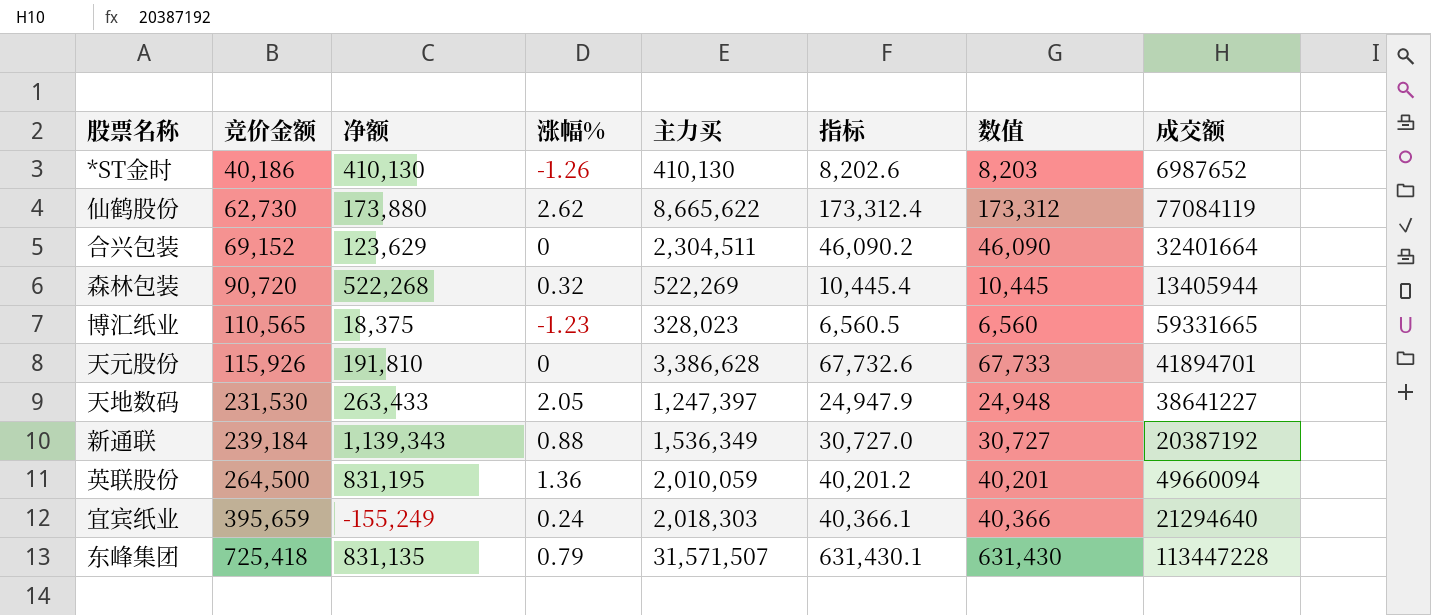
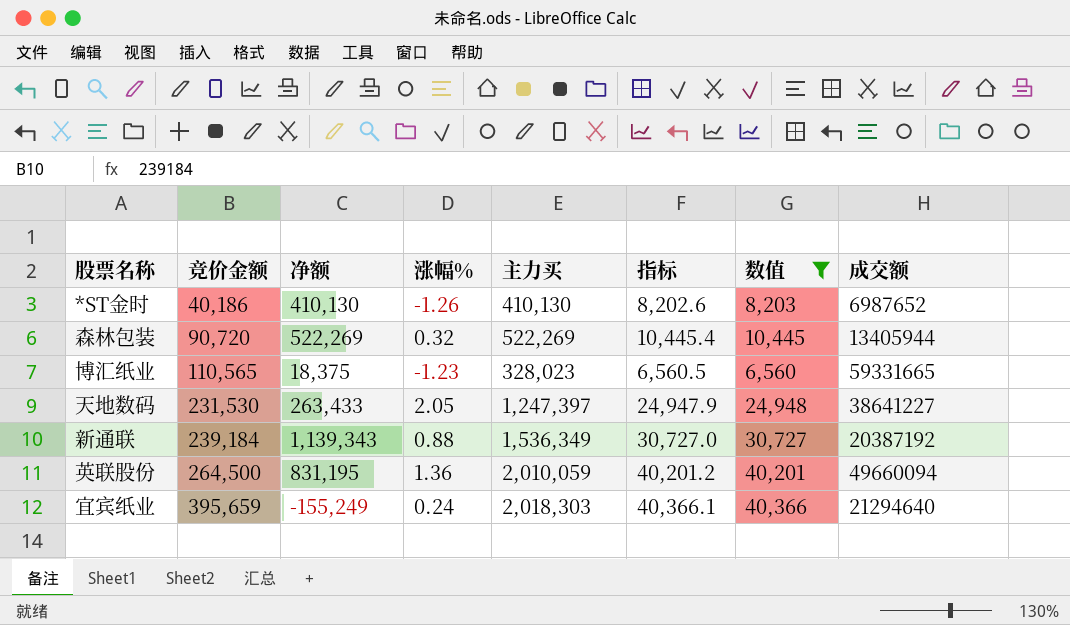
filter: none -> 数值 <= 40,366
森林包装 | 净额: 522,268 -> 522,269

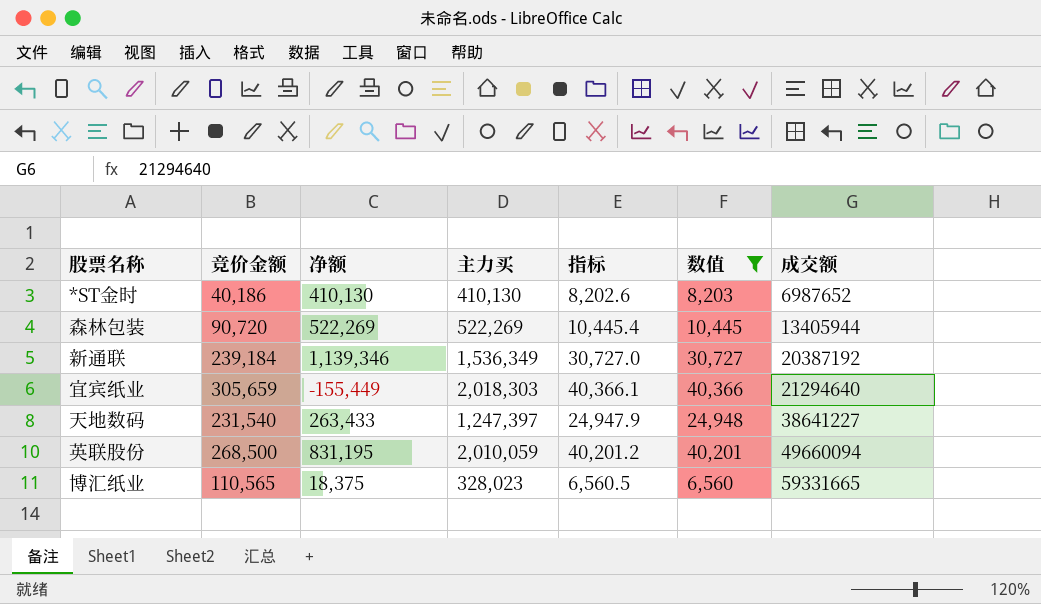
row order: 竞价金额 ascending -> 成交额 ascending
column 涨幅% | position: 4 -> none
新通联 | 净额: 1,139,343 -> 1,139,346
宜宾纸业 | 竞价金额: 395,659 -> 305,659
宜宾纸业 | 净额: -155,249 -> -155,449
天地数码 | 竞价金额: 231,530 -> 231,540
英联股份 | 竞价金额: 264,500 -> 268,500

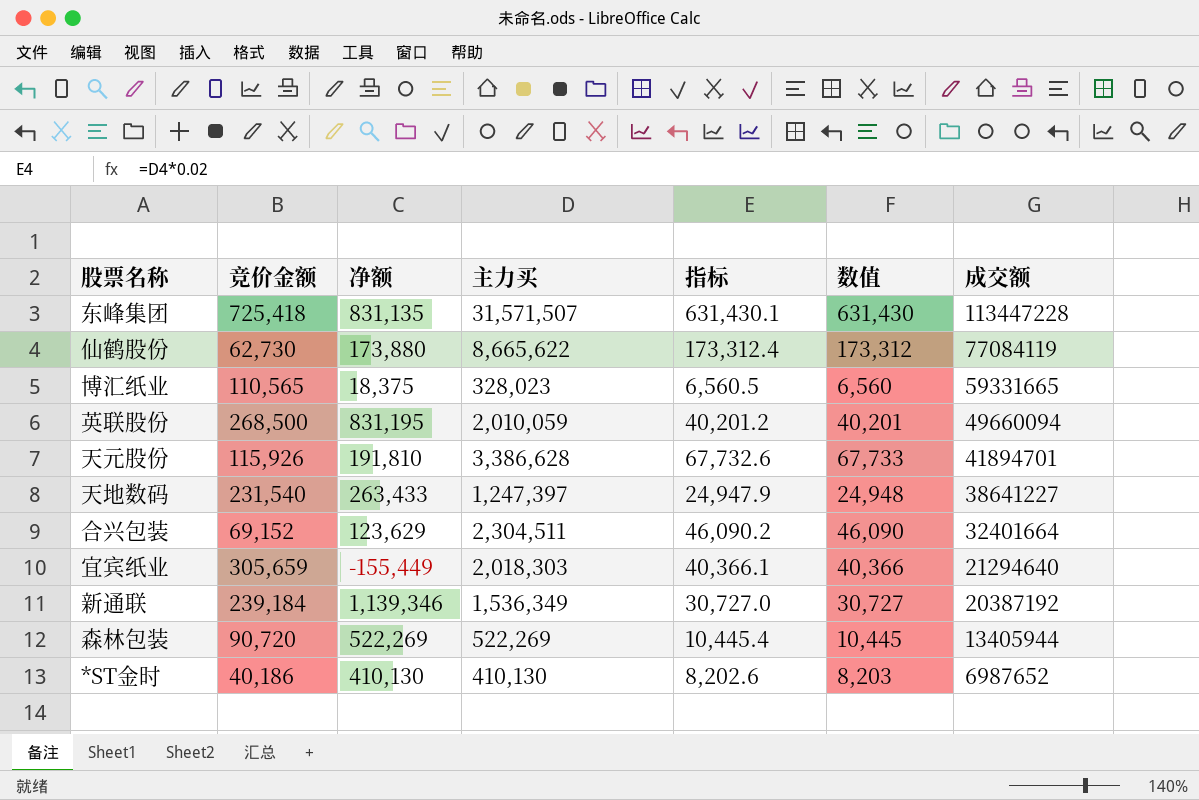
filter: 数值 <= 40,366 -> none
row order: 成交额 ascending -> 成交额 descending

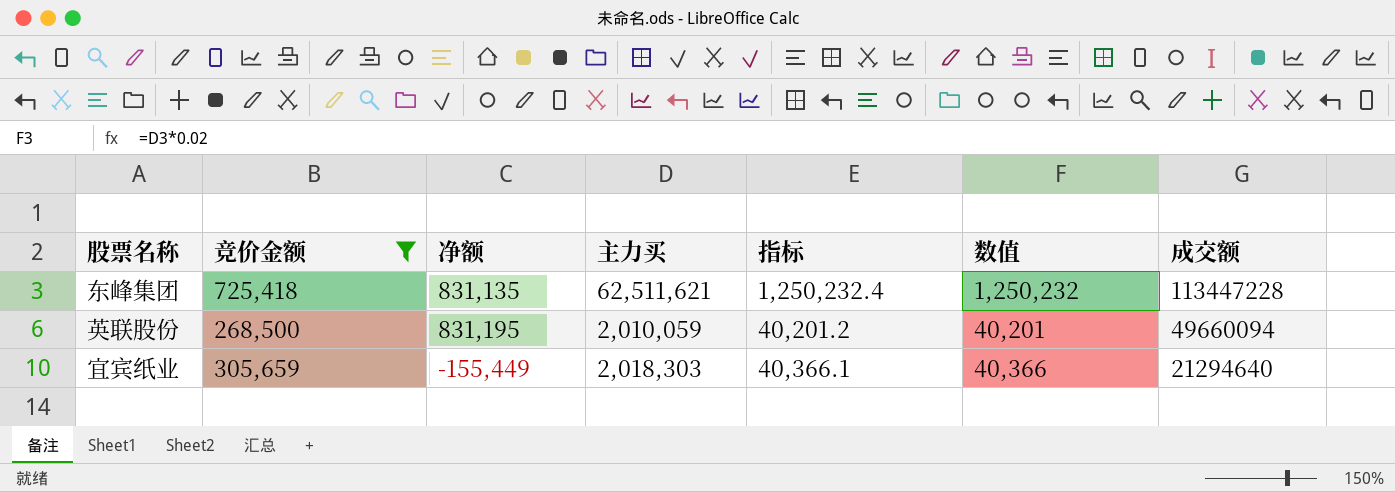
filter: none -> 竞价金额 >= 268,500
东峰集团 | 主力买: 31,571,507 -> 62,511,621
东峰集团 | 指标: 631,430.1 -> 1,250,232.4
东峰集团 | 数值: 631,430 -> 1,250,232

